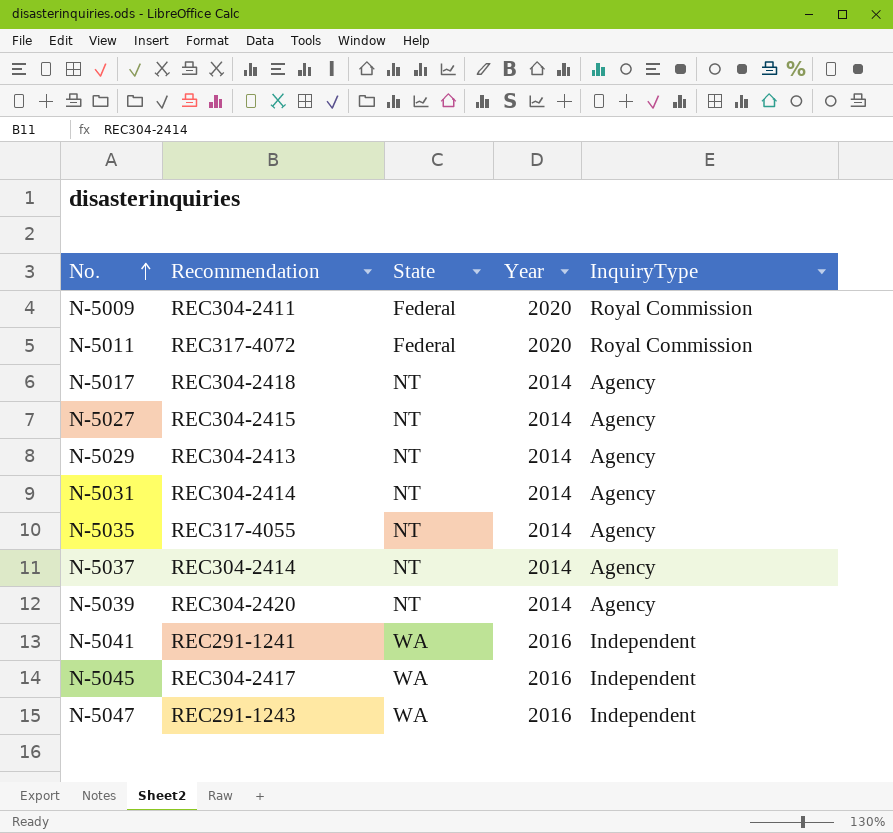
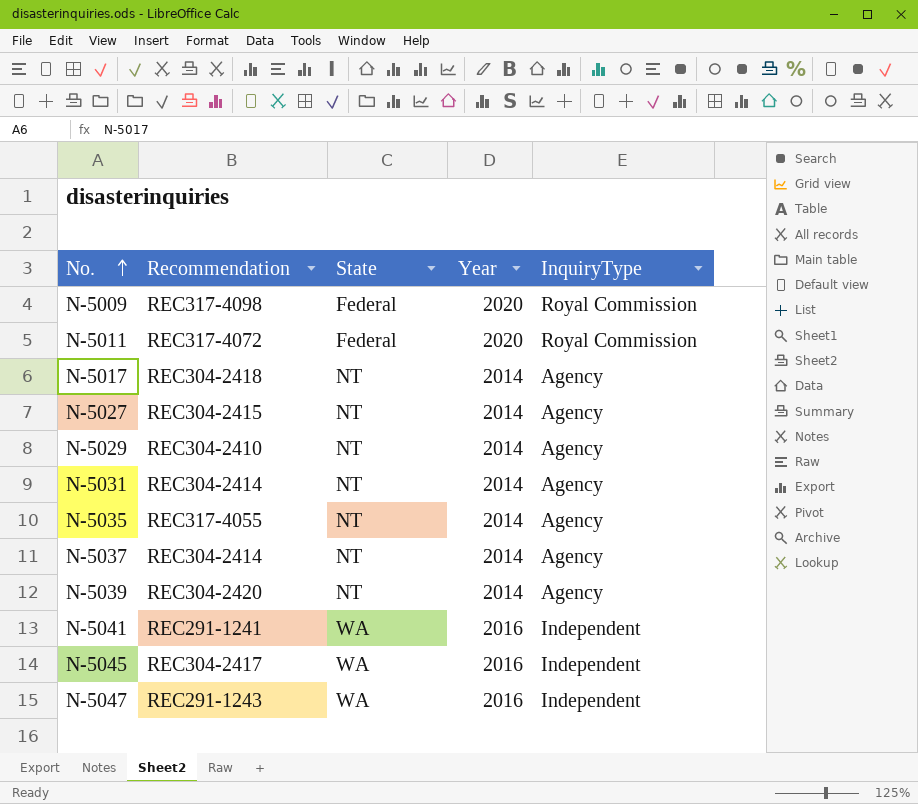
N-5009 | Recommendation: REC304-2411 -> REC317-4098
N-5029 | Recommendation: REC304-2413 -> REC304-2410

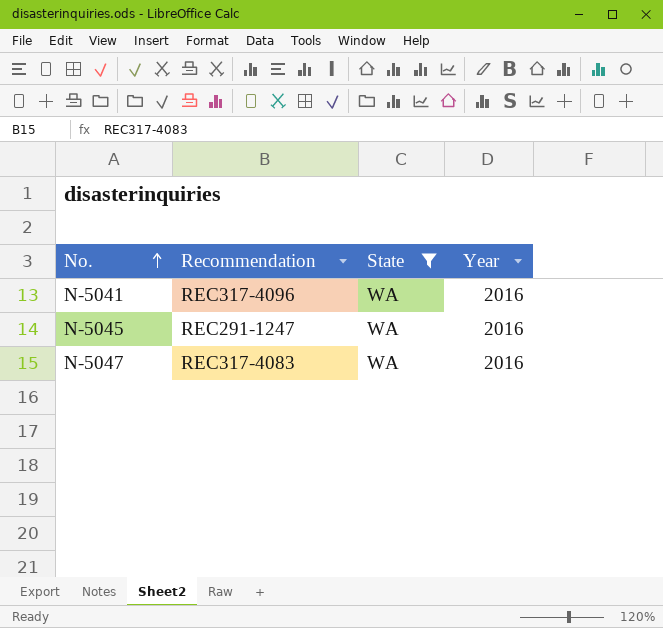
filter: none -> State = WA
column InquiryType | position: 5 -> none
N-5041 | Recommendation: REC291-1241 -> REC317-4096
N-5045 | Recommendation: REC304-2417 -> REC291-1247
N-5047 | Recommendation: REC291-1243 -> REC317-4083

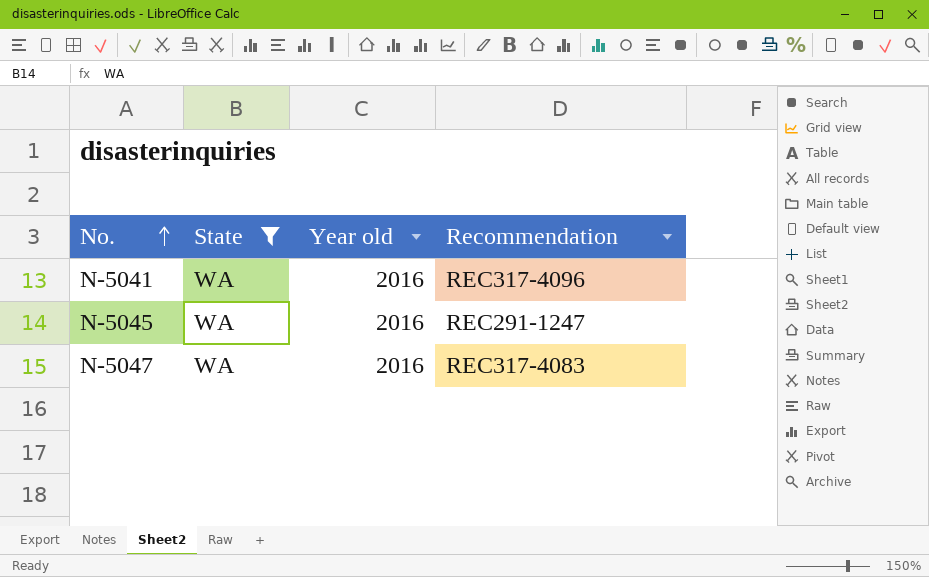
column name: Year -> Year old
column Recommendation | position: 2 -> 4

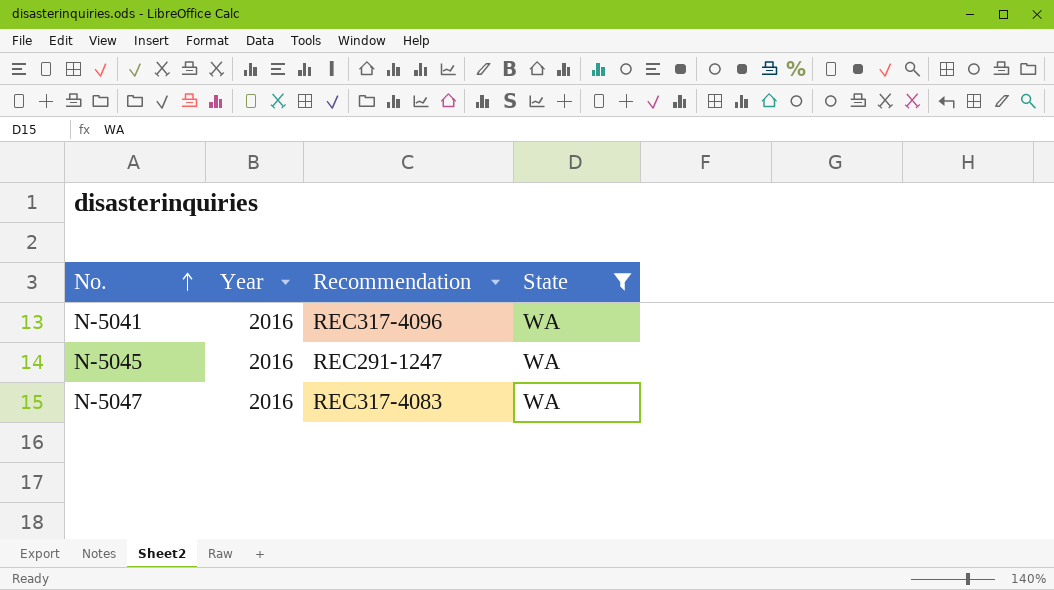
column name: Year old -> Year
column State | position: 2 -> 4

